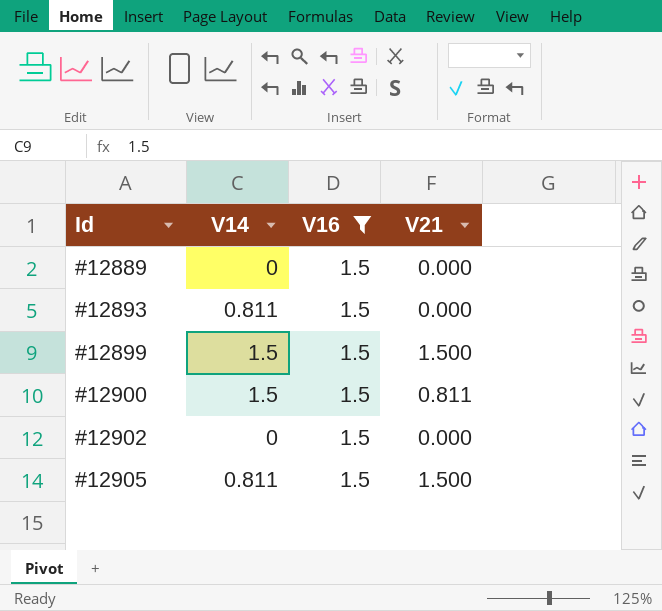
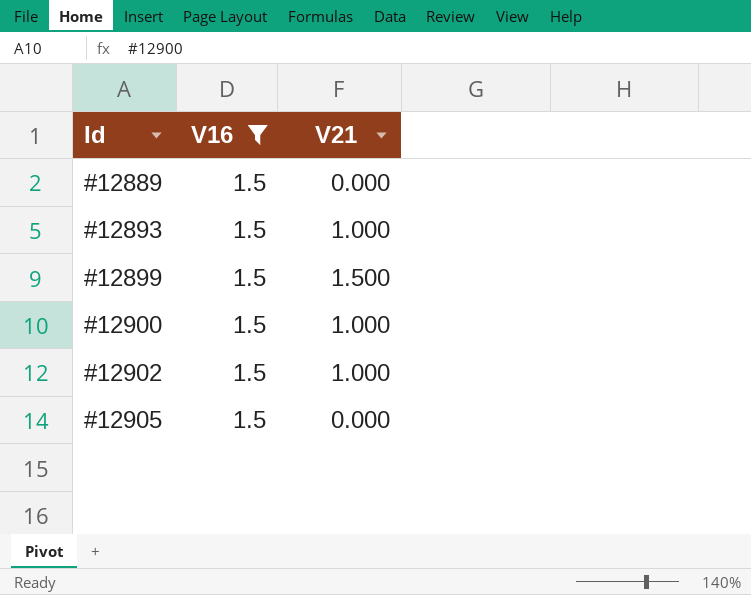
column V14 | position: 2 -> none
#12893 | V21: 0.000 -> 1.000
#12900 | V21: 0.811 -> 1.000
#12902 | V21: 0.000 -> 1.000
#12905 | V21: 1.500 -> 0.000

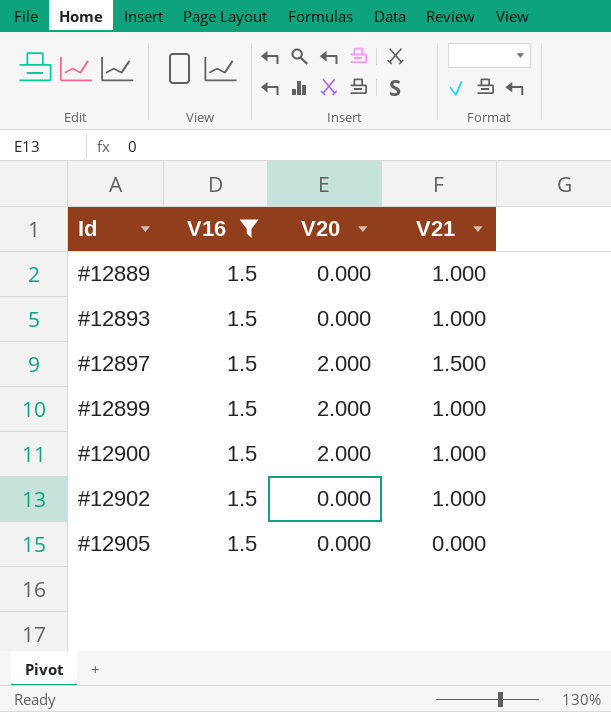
column V20 | position: none -> 3
#12889 | V21: 0.000 -> 1.000
row #12897: none -> 1.5 | 2.000 | 1.500
#12899 | V21: 1.500 -> 1.000

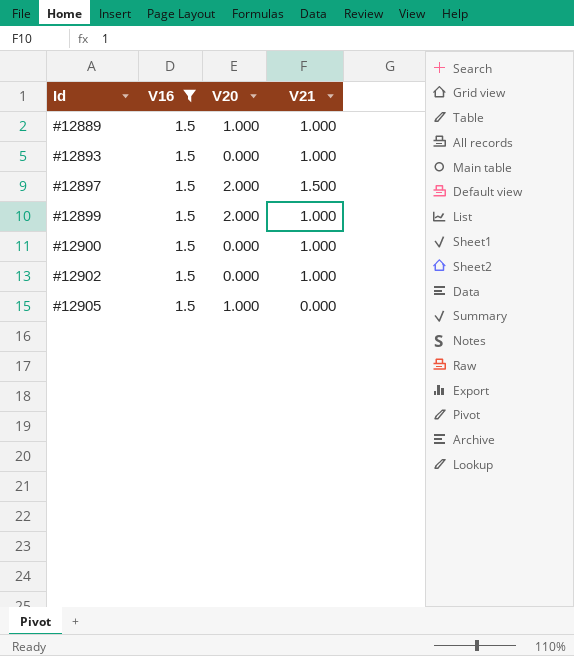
#12889 | V20: 0.000 -> 1.000
#12900 | V20: 2.000 -> 0.000
#12905 | V20: 0.000 -> 1.000

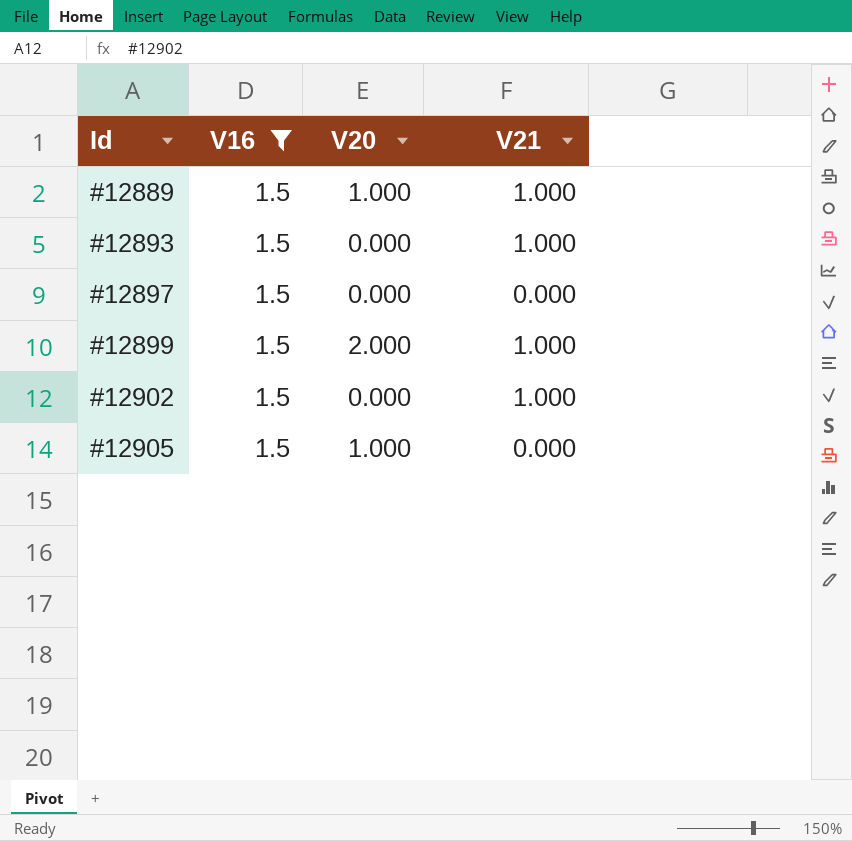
row #12900: 1.5 | 0.000 | 1.000 -> none
#12897 | V20: 2.000 -> 0.000
#12897 | V21: 1.500 -> 0.000

